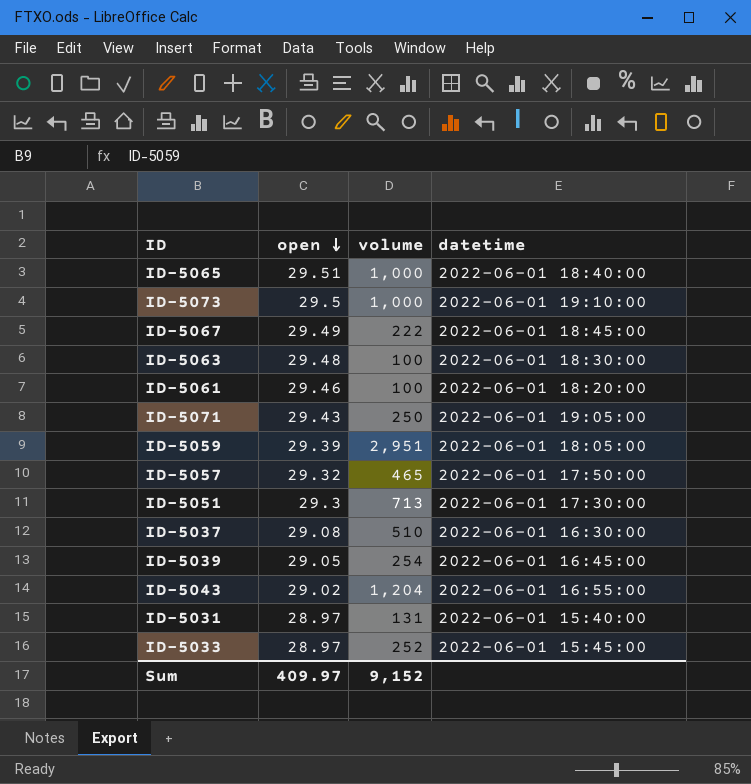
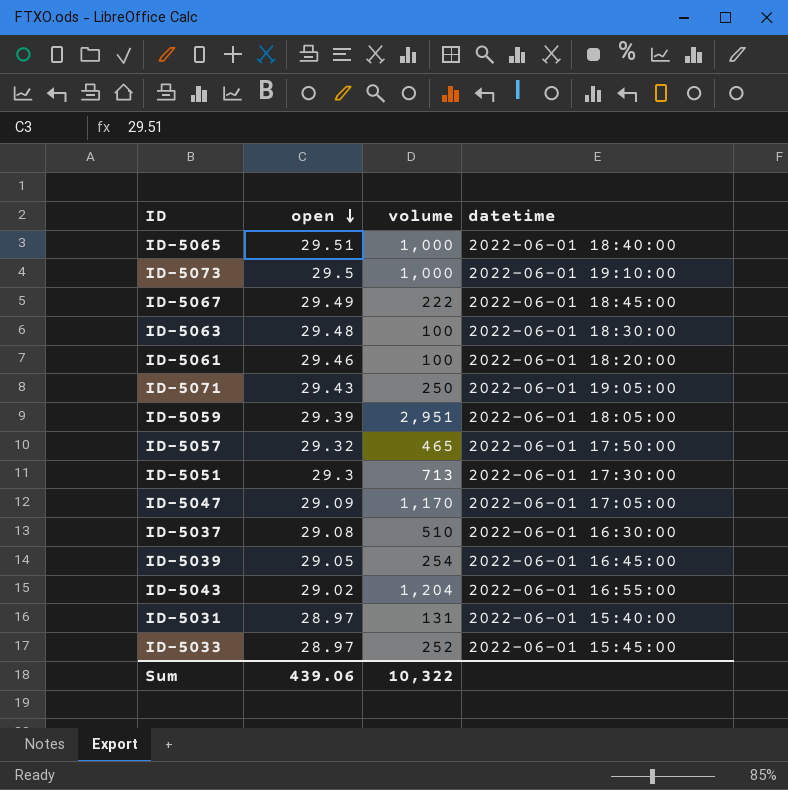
row ID-5047: none -> 29.09 | 1,170 | 2022-06-01 17:05:00
Sum | open: 409.97 -> 439.06
Sum | volume: 9,152 -> 10,322

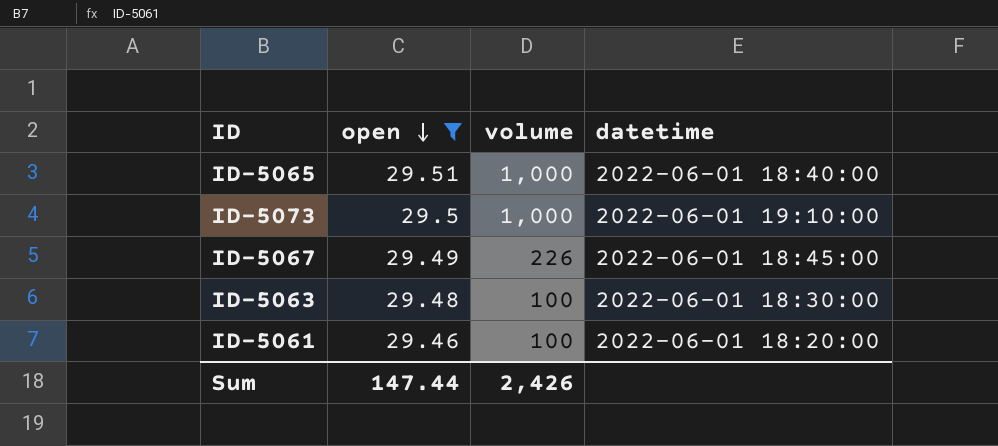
filter: none -> open >= 29.46
ID-5067 | volume: 222 -> 226
Sum | open: 439.06 -> 147.44
Sum | volume: 10,322 -> 2,426

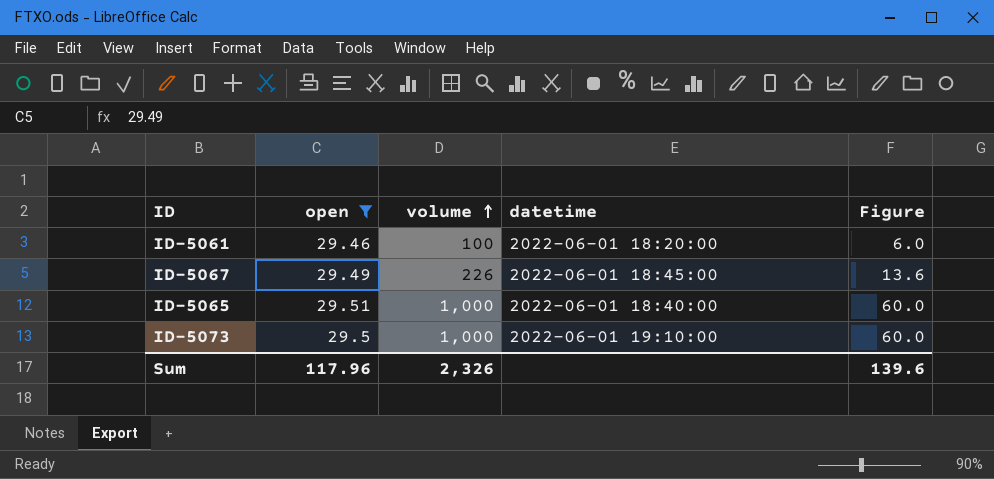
row order: open descending -> volume ascending
column Figure | formula: none -> [volume] * 0.06
row ID-5063: 29.48 | 100 | 2022-06-01 18:30:00 -> none
Sum | open: 147.44 -> 117.96
Sum | volume: 2,426 -> 2,326

